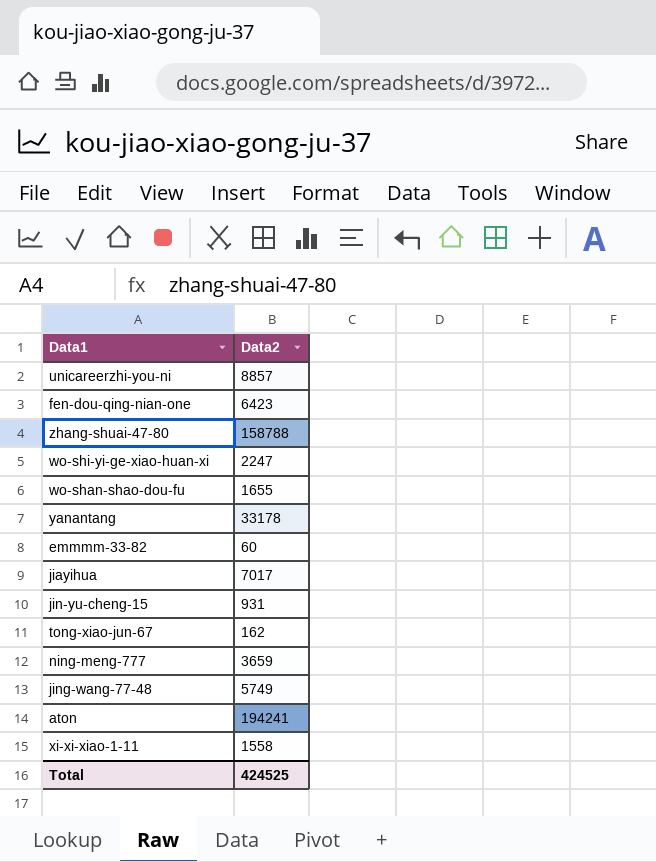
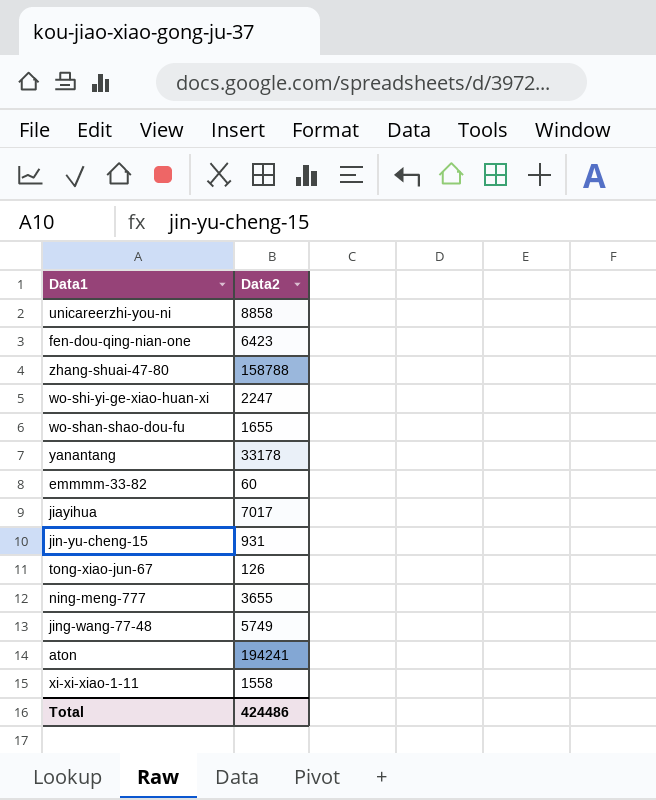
unicareerzhi-you-ni | Data2: 8857 -> 8858
tong-xiao-jun-67 | Data2: 162 -> 126
ning-meng-777 | Data2: 3659 -> 3655
Total | Data2: 424525 -> 424486

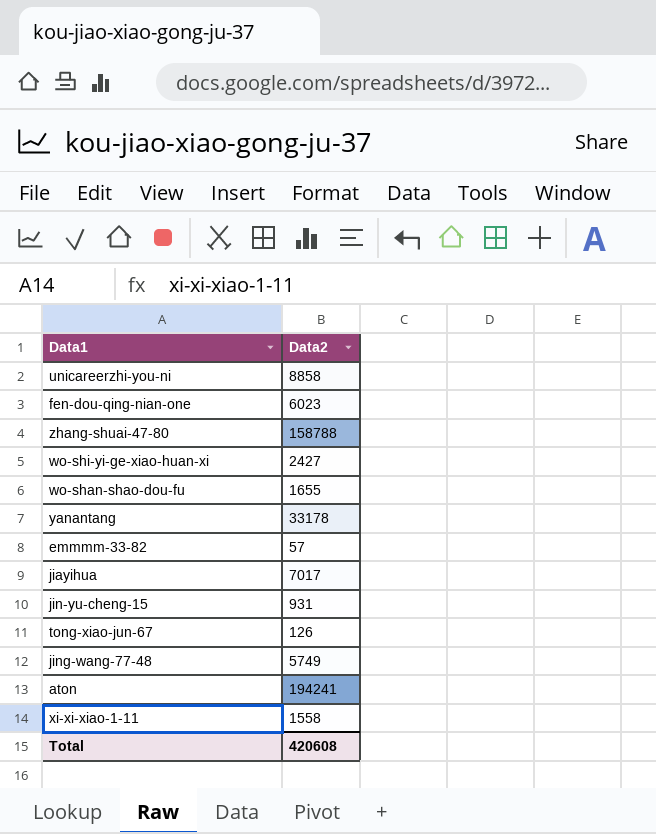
row ning-meng-777: 3655 -> none
fen-dou-qing-nian-one | Data2: 6423 -> 6023
wo-shi-yi-ge-xiao-huan-xi | Data2: 2247 -> 2427
emmmm-33-82 | Data2: 60 -> 57
Total | Data2: 424486 -> 420608

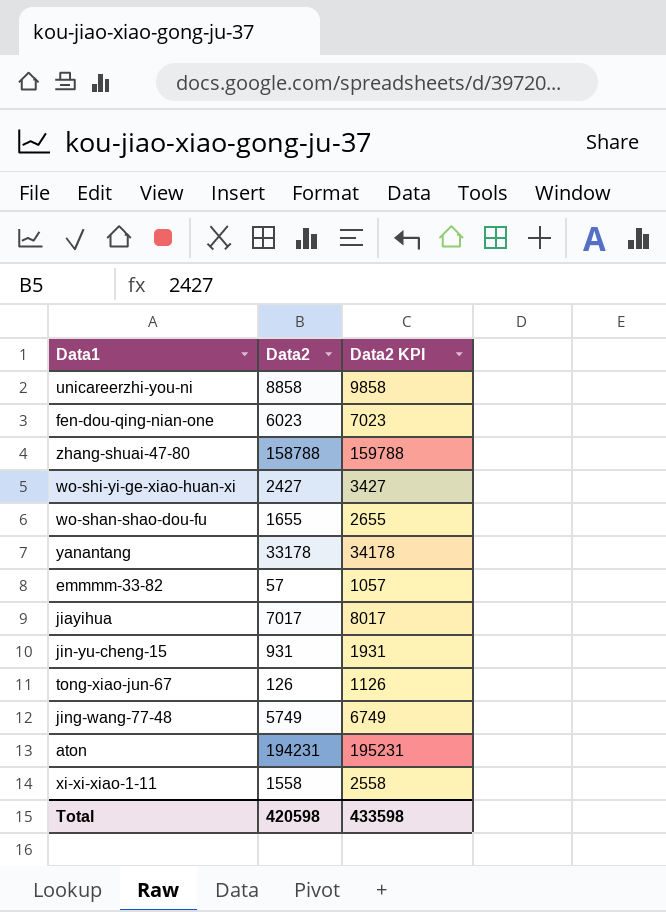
column Data2 KPI | formula: none -> [Data2] + 1000
aton | Data2: 194241 -> 194231
Total | Data2: 420608 -> 420598

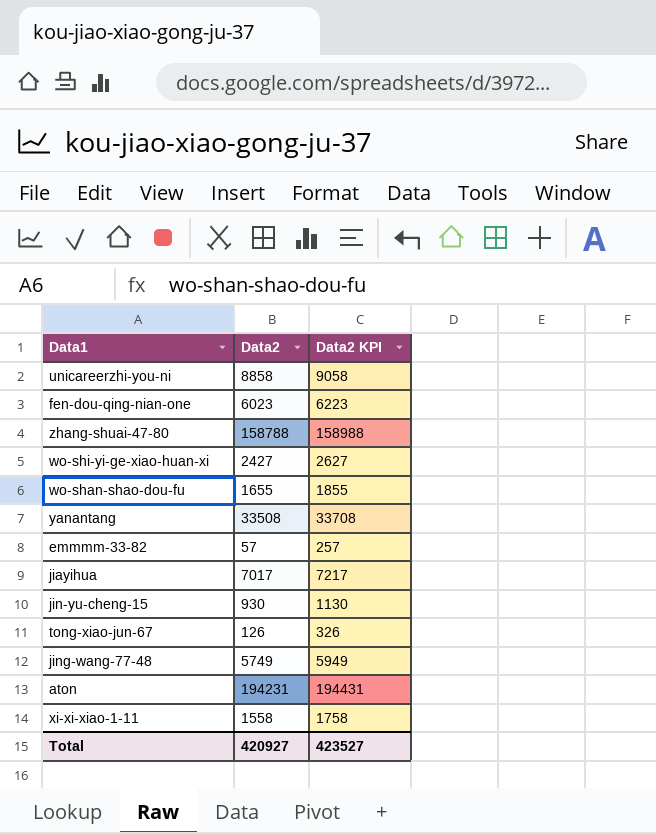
column Data2 KPI | formula: [Data2] + 1000 -> [Data2] + 200
yanantang | Data2: 33178 -> 33508
jin-yu-cheng-15 | Data2: 931 -> 930
Total | Data2: 420598 -> 420927
Total | Data2 KPI: 433598 -> 423527

